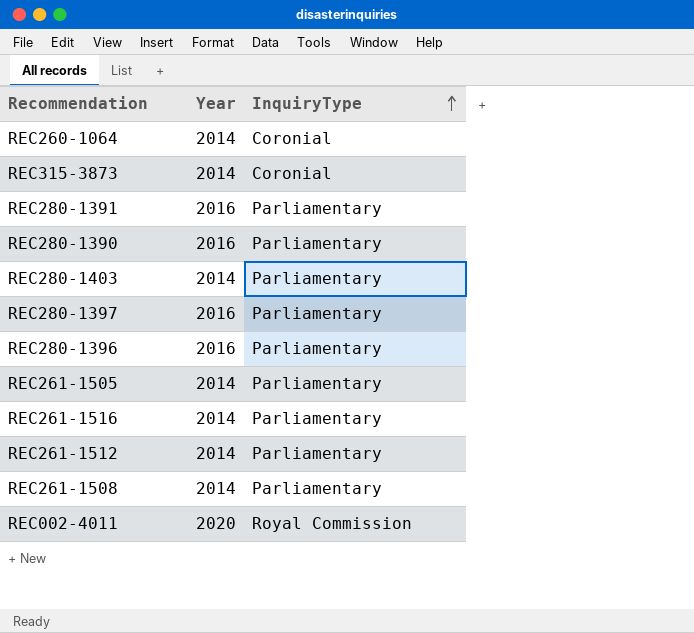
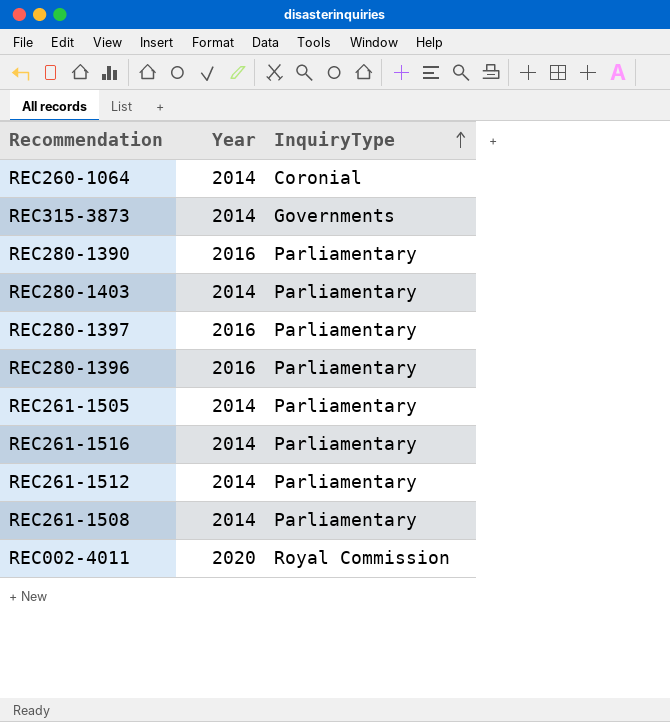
row REC280-1391: 2016 | Parliamentary -> none
REC315-3873 | InquiryType: Coronial -> Governments

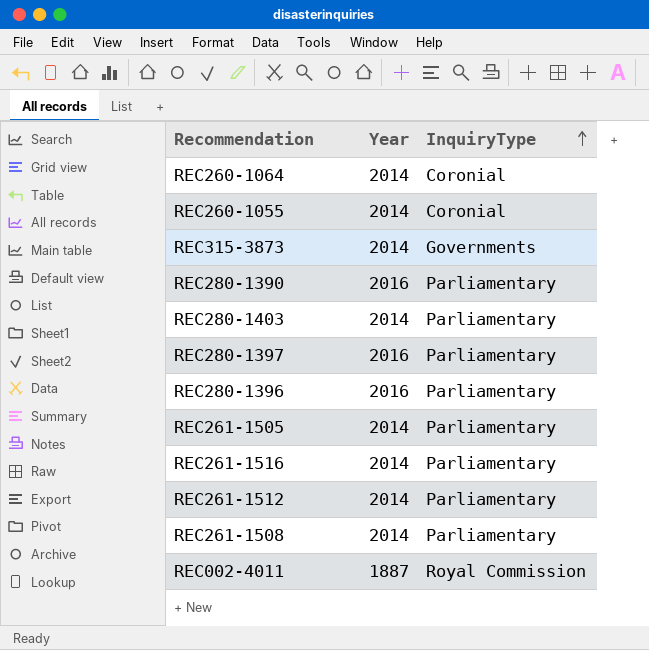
row REC260-1055: none -> 2014 | Coronial
REC002-4011 | Year: 2020 -> 1887

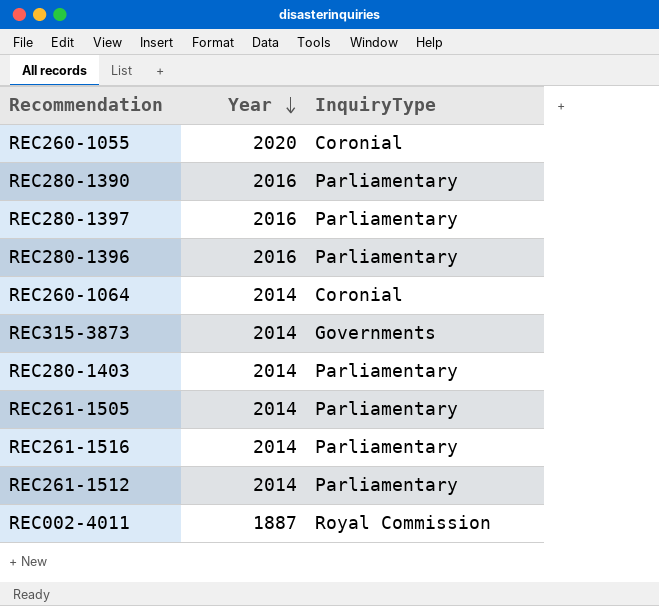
row order: InquiryType ascending -> Year descending
row REC261-1508: 2014 | Parliamentary -> none
REC260-1055 | Year: 2014 -> 2020

